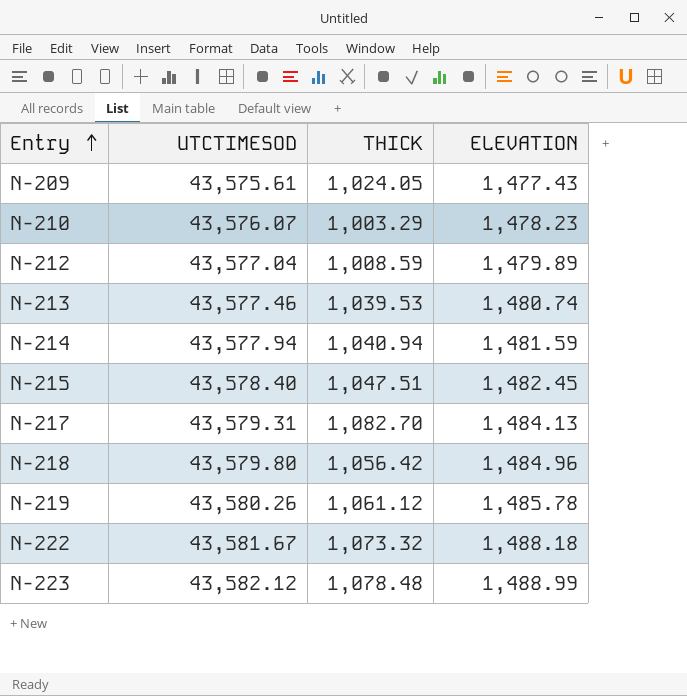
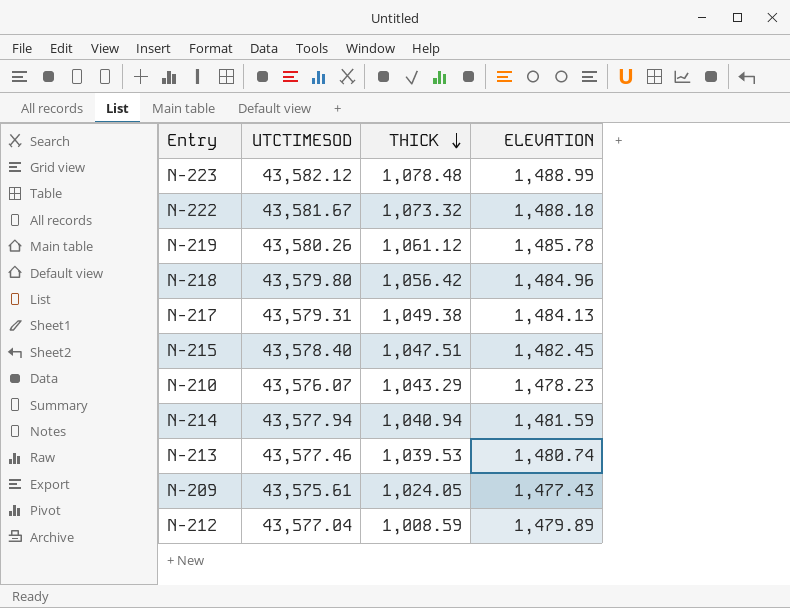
row order: Entry ascending -> THICK descending
N-217 | THICK: 1,082.70 -> 1,049.38
N-210 | THICK: 1,003.29 -> 1,043.29

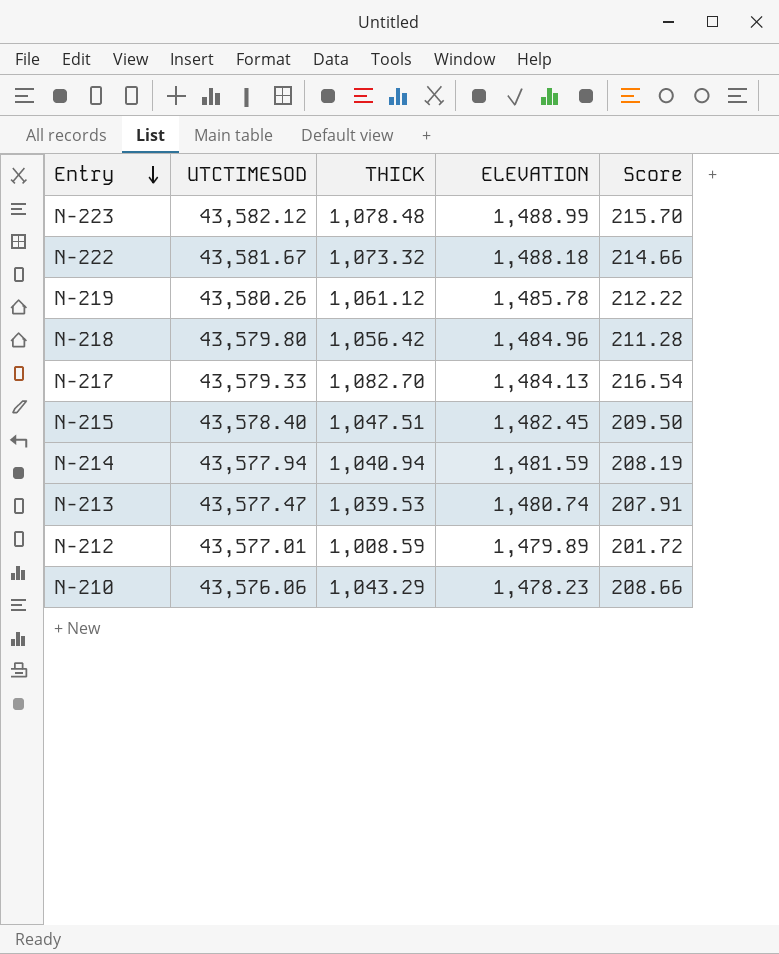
row order: THICK descending -> Entry descending
column Score | formula: none -> [THICK] * 0.2
row N-209: 43,575.61 | 1,024.05 | 1,477.43 -> none
N-217 | UTCTIMESOD: 43,579.31 -> 43,579.33
N-217 | THICK: 1,049.38 -> 1,082.70
N-213 | UTCTIMESOD: 43,577.46 -> 43,577.47
N-212 | UTCTIMESOD: 43,577.04 -> 43,577.01
N-210 | UTCTIMESOD: 43,576.07 -> 43,576.06

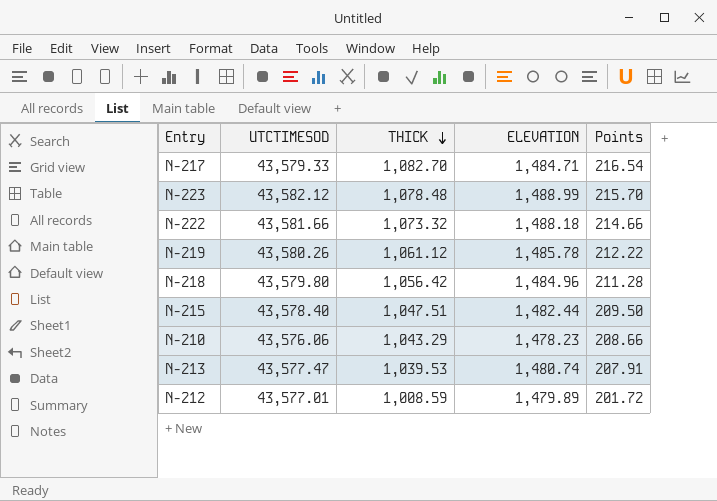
row order: Entry descending -> THICK descending
column name: Score -> Points
row N-214: 43,577.94 | 1,040.94 | 1,481.59 | 208.19 -> none
N-217 | ELEVATION: 1,484.13 -> 1,484.71
N-222 | UTCTIMESOD: 43,581.67 -> 43,581.66
N-215 | ELEVATION: 1,482.45 -> 1,482.44

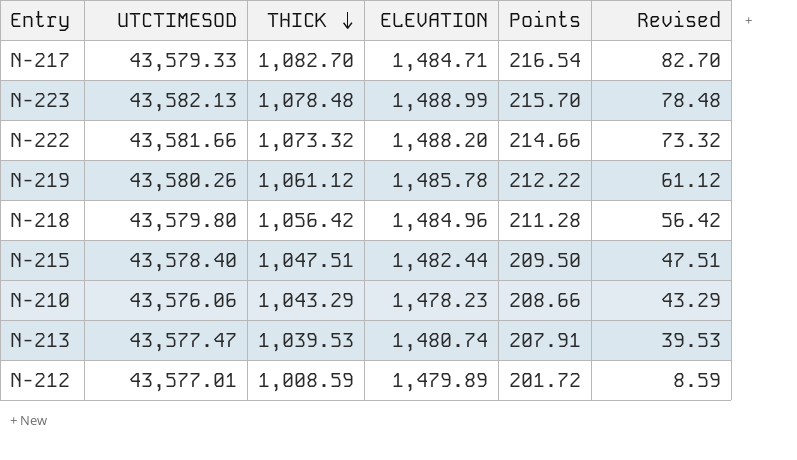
column Revised | formula: none -> [THICK] - 1000
N-223 | UTCTIMESOD: 43,582.12 -> 43,582.13
N-222 | ELEVATION: 1,488.18 -> 1,488.20

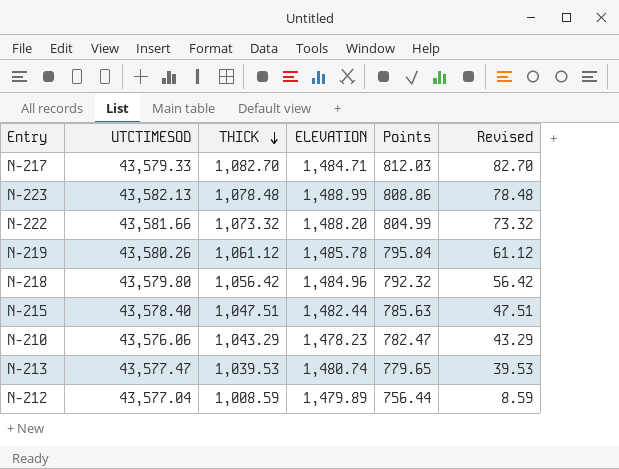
column Points | formula: [THICK] * 0.2 -> [THICK] * 0.75
N-212 | UTCTIMESOD: 43,577.01 -> 43,577.04

